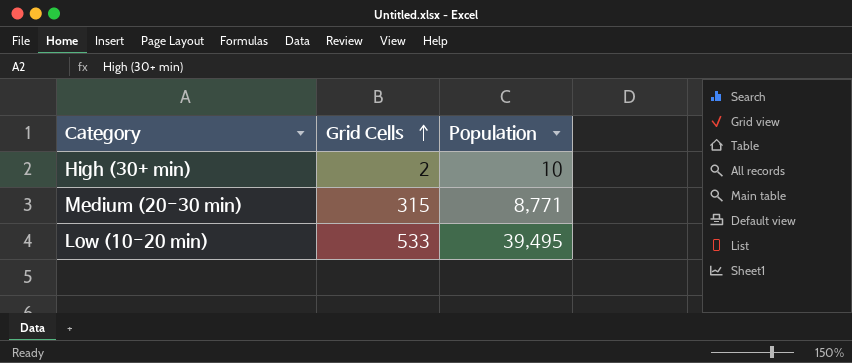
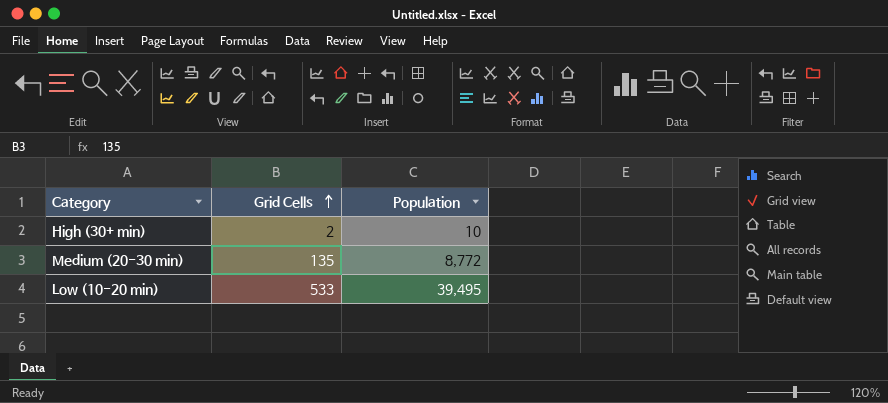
Medium (20-30 min) | Grid Cells: 315 -> 135
Medium (20-30 min) | Population: 8,771 -> 8,772

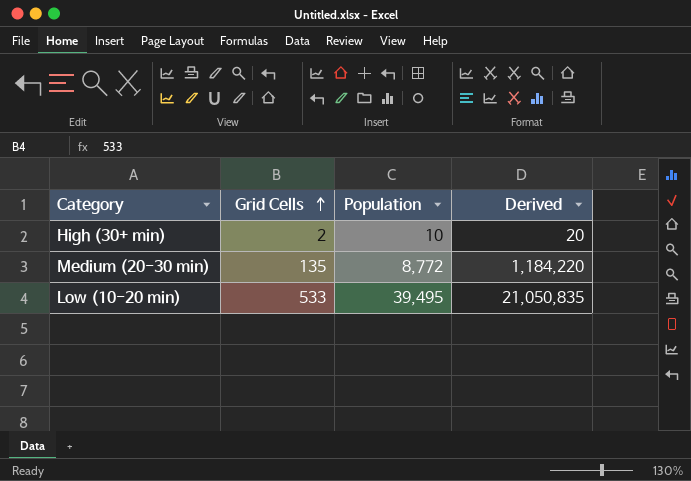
column Derived | formula: none -> [Grid Cells] * [Population]

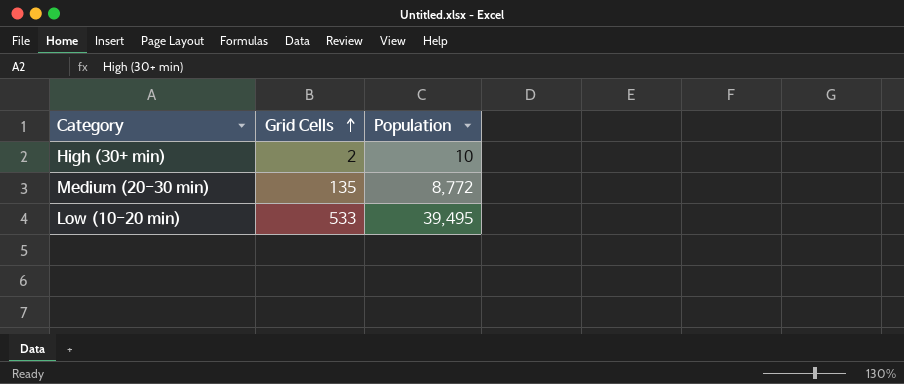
column Derived | formula: [Grid Cells] * [Population] -> none

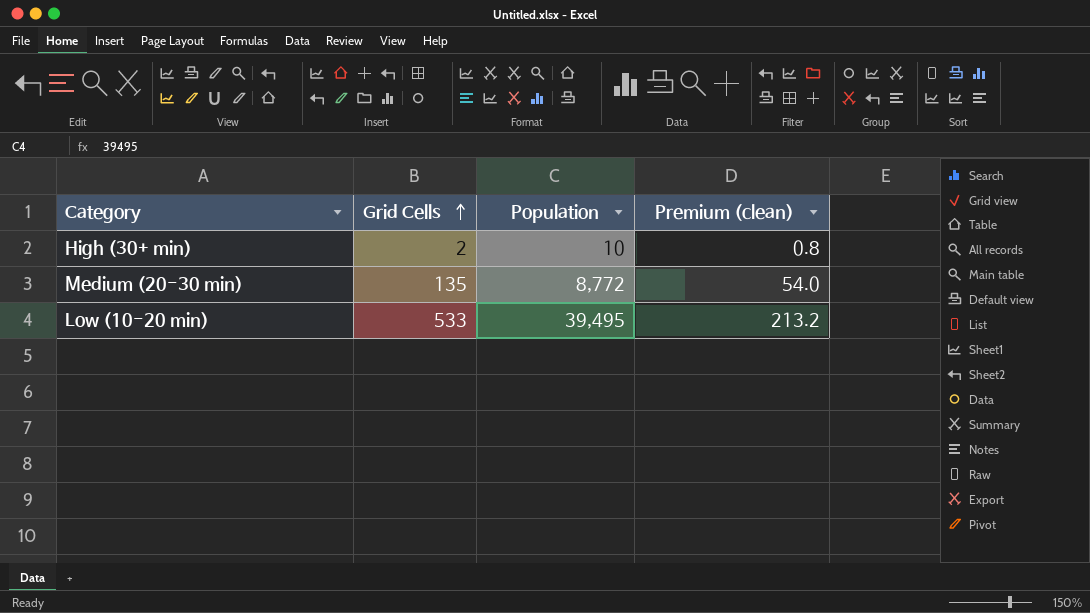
column Premium (clean) | formula: none -> [Grid Cells] * 0.4

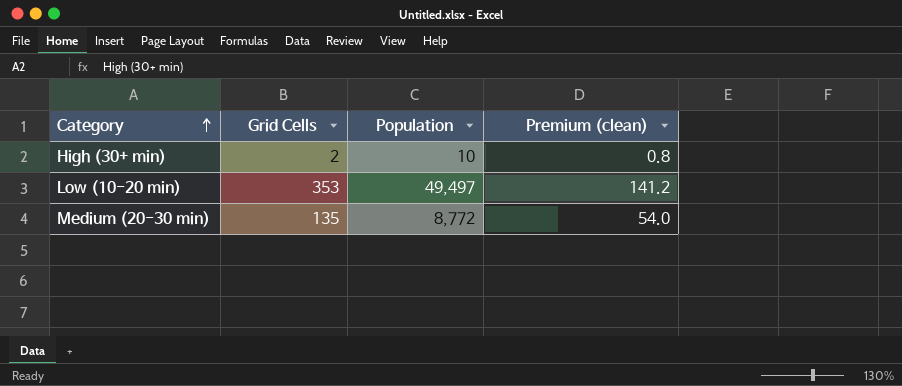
row order: Grid Cells ascending -> Category ascending
Low (10-20 min) | Grid Cells: 533 -> 353
Low (10-20 min) | Population: 39,495 -> 49,497
Low (10-20 min) | Premium (clean): 213.2 -> 141.2

